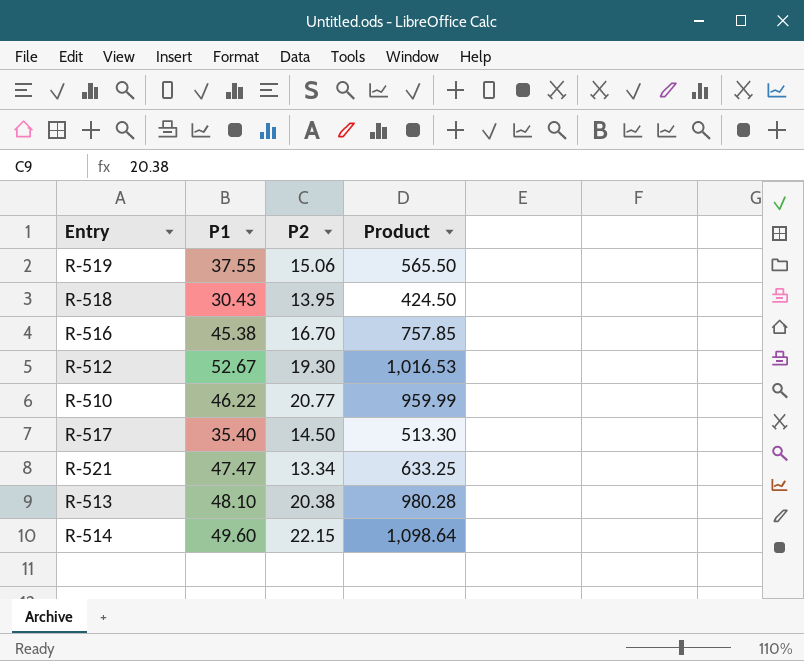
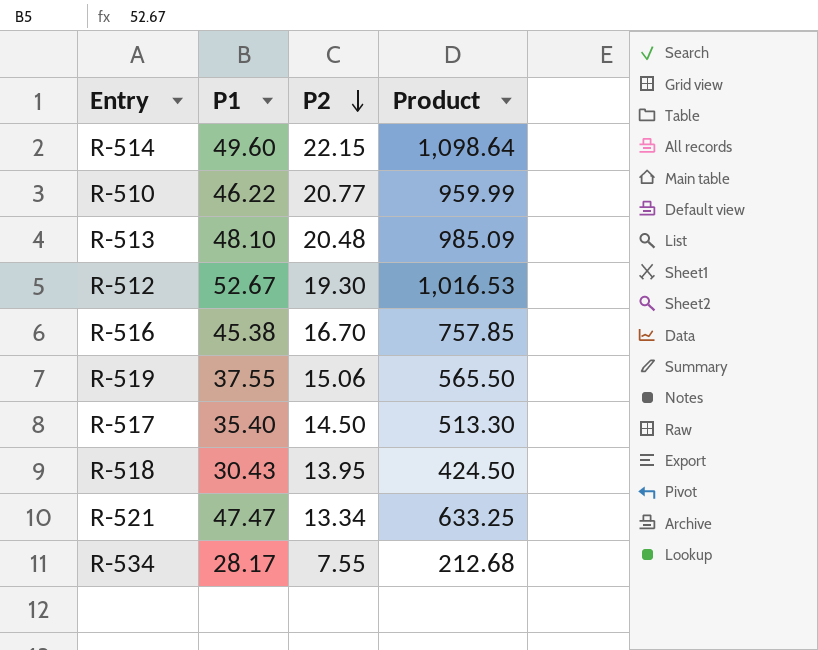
row order: none -> P2 descending
R-513 | P2: 20.38 -> 20.48
R-513 | Product: 980.28 -> 985.09
row R-534: none -> 28.17 | 7.55 | 212.68

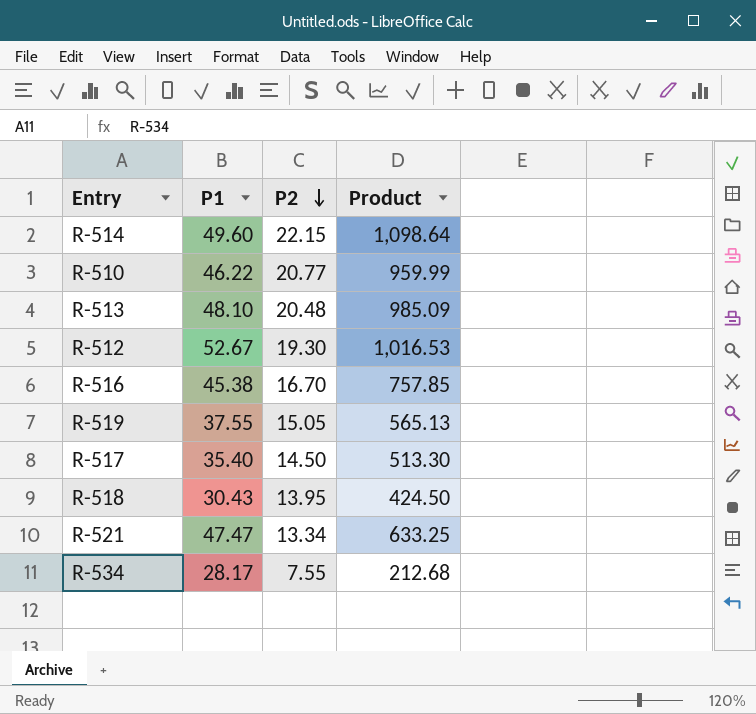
R-519 | P2: 15.06 -> 15.05
R-519 | Product: 565.50 -> 565.13

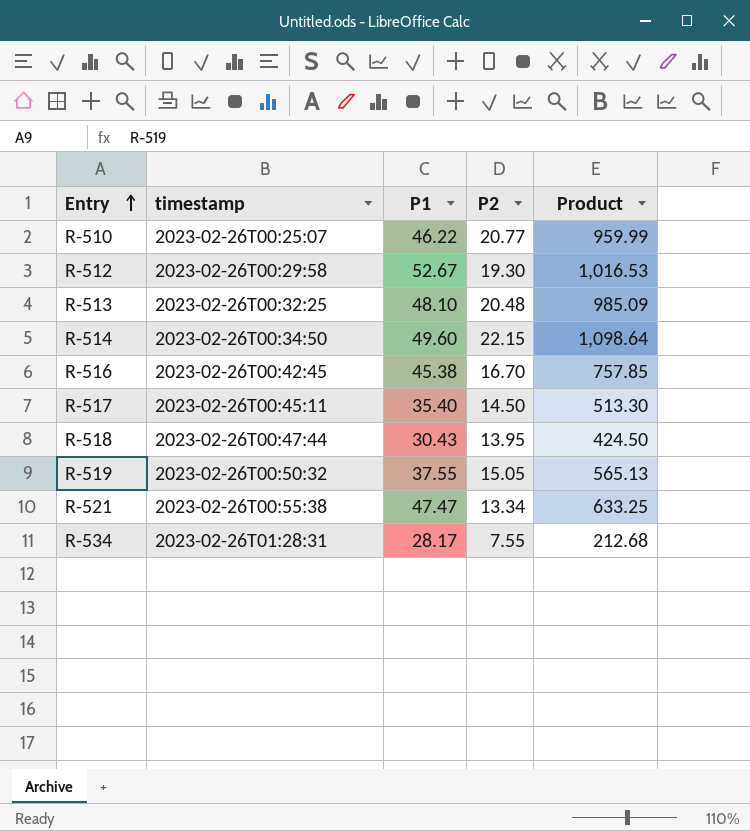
row order: P2 descending -> Entry ascending
column timestamp | position: none -> 2

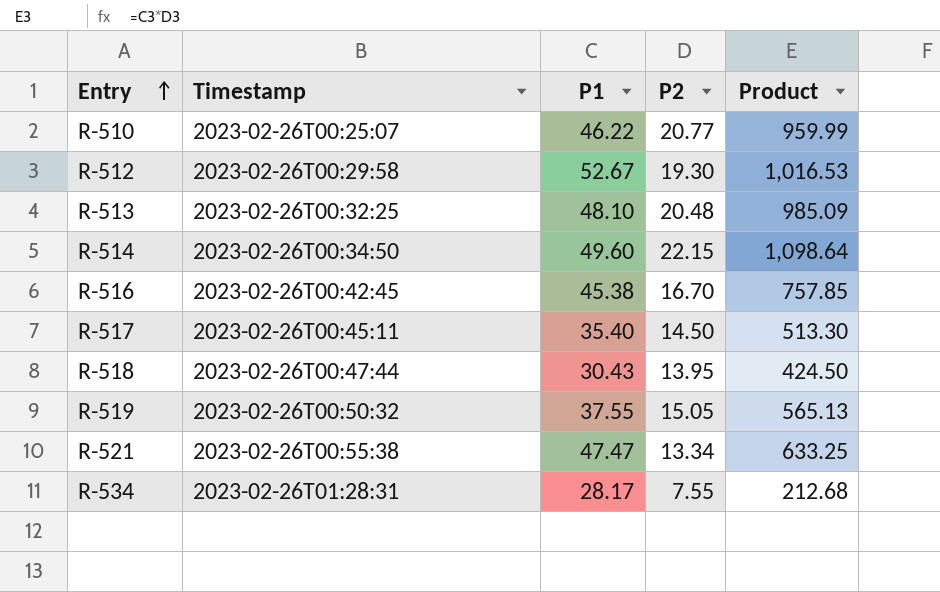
column name: timestamp -> Timestamp

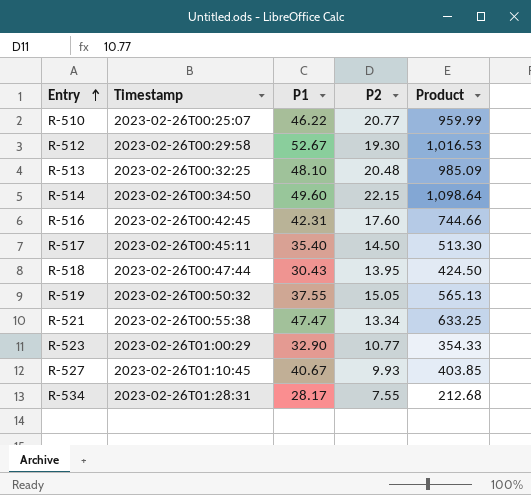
R-516 | P1: 45.38 -> 42.31
R-516 | P2: 16.70 -> 17.60
R-516 | Product: 757.85 -> 744.66
row R-523: none -> 2023-02-26T01:00:29 | 32.90 | 10.77 | 354.33
row R-527: none -> 2023-02-26T01:10:45 | 40.67 | 9.93 | 403.85

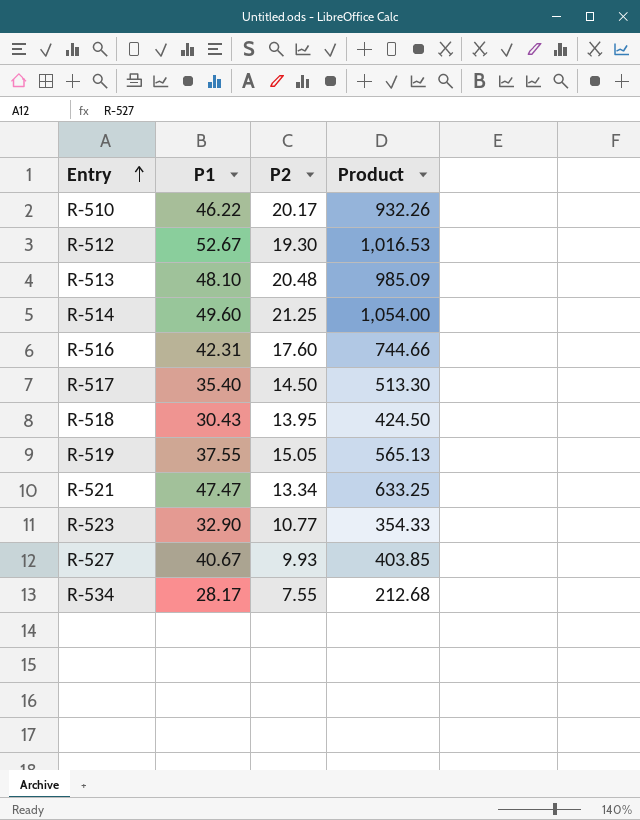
column Timestamp | position: 2 -> none
R-510 | P2: 20.77 -> 20.17
R-510 | Product: 959.99 -> 932.26
R-514 | P2: 22.15 -> 21.25
R-514 | Product: 1,098.64 -> 1,054.00

